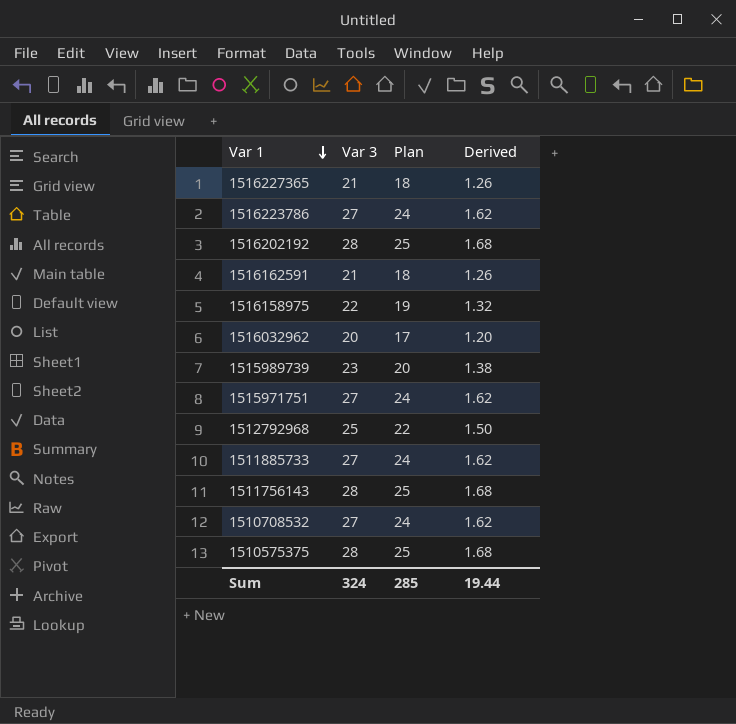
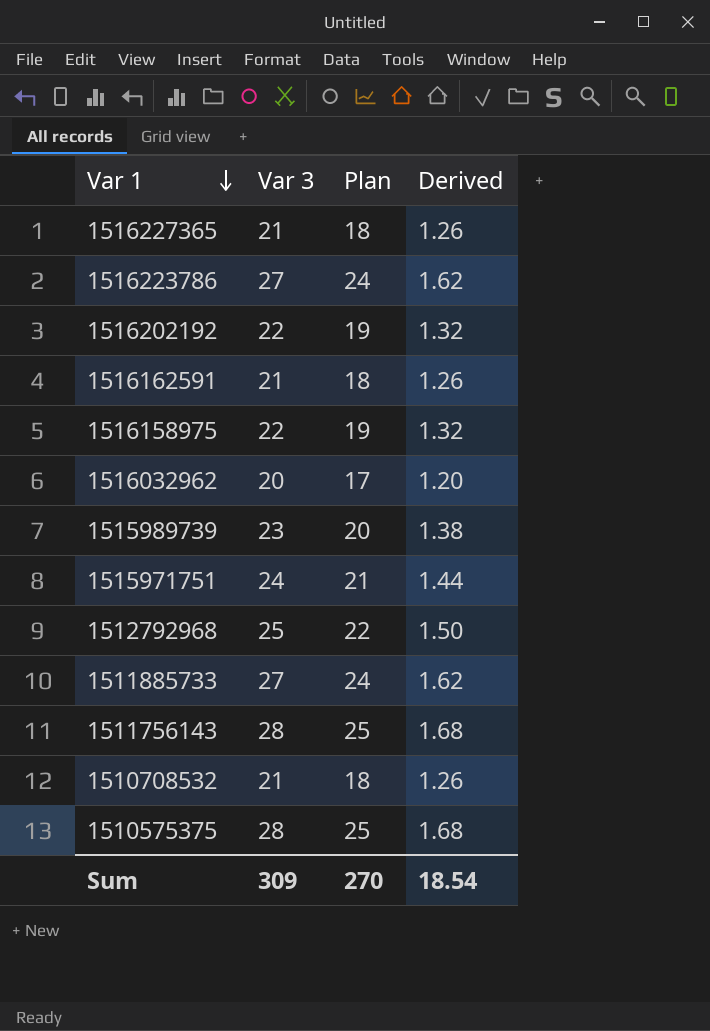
1516202192 | Var 3: 28 -> 22
1516202192 | Plan: 25 -> 19
1516202192 | Derived: 1.68 -> 1.32
1515971751 | Var 3: 27 -> 24
1515971751 | Plan: 24 -> 21
1515971751 | Derived: 1.62 -> 1.44
1510708532 | Var 3: 27 -> 21
1510708532 | Plan: 24 -> 18
1510708532 | Derived: 1.62 -> 1.26
Sum | Var 3: 324 -> 309
Sum | Plan: 285 -> 270
Sum | Derived: 19.44 -> 18.54

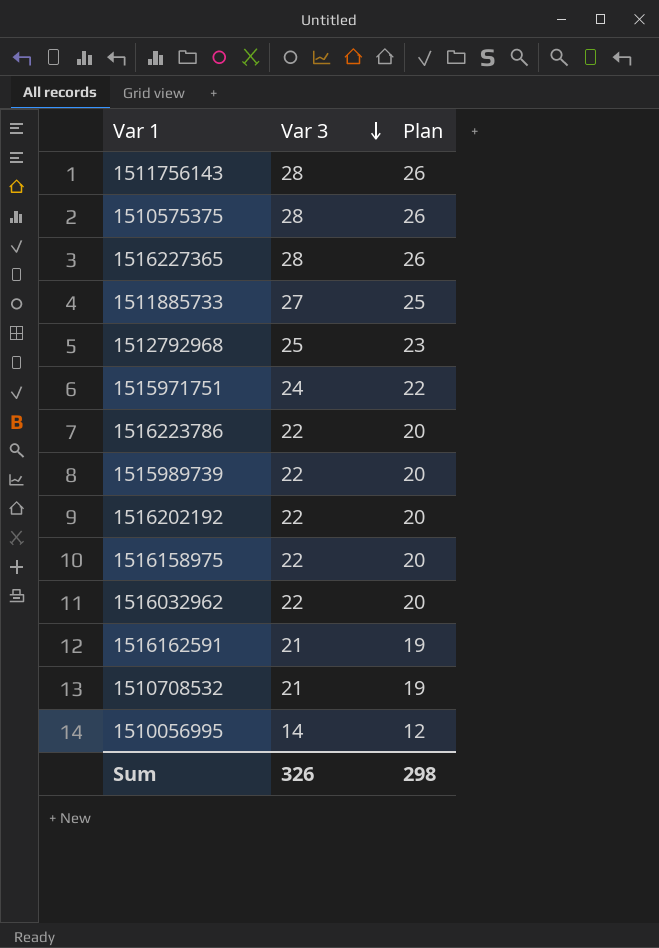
row order: Var 1 descending -> Var 3 descending
column Derived | formula: [Var 3] * 0.06 -> none
column Plan | formula: [Var 3] - 3 -> [Var 3] - 2
1516227365 | Var 3: 21 -> 28
1516223786 | Var 3: 27 -> 22
1515989739 | Var 3: 23 -> 22
1516032962 | Var 3: 20 -> 22
row 1510056995: none -> 14 | 12
Sum | Var 3: 309 -> 326
Sum | Plan: 270 -> 298

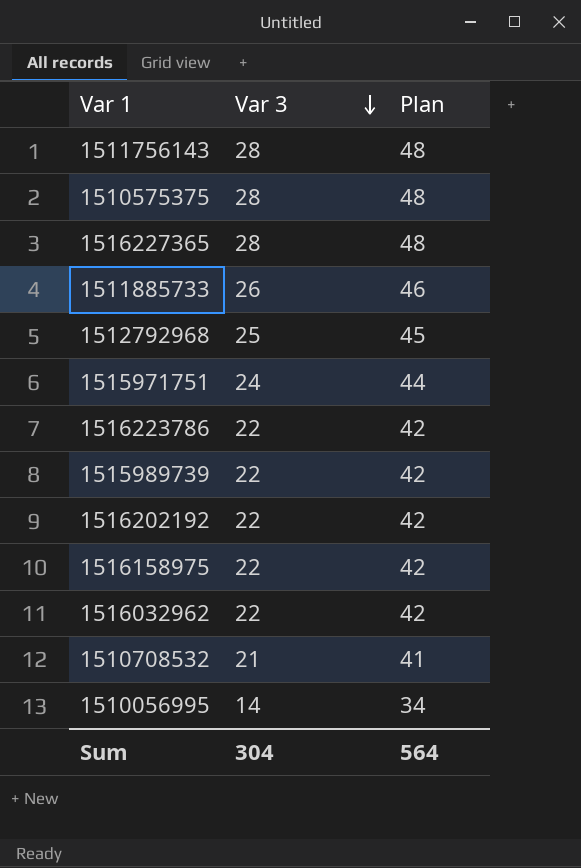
column Plan | formula: [Var 3] - 2 -> [Var 3] + 20
row 1516162591: 21 | 19 -> none
1511885733 | Var 3: 27 -> 26
Sum | Var 3: 326 -> 304
Sum | Plan: 298 -> 564

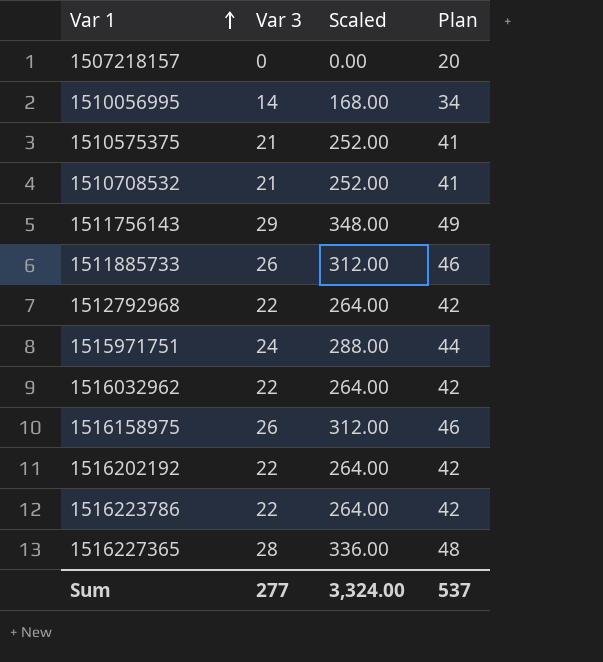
row order: Var 3 descending -> Var 1 ascending
column Scaled | formula: none -> [Var 3] * 12
row 1515989739: 22 | 42 -> none
row 1507218157: none -> 0 | 0.00 | 20
1510575375 | Var 3: 28 -> 21
1510575375 | Plan: 48 -> 41
1511756143 | Var 3: 28 -> 29
1511756143 | Plan: 48 -> 49
1512792968 | Var 3: 25 -> 22
1512792968 | Plan: 45 -> 42
1516158975 | Var 3: 22 -> 26
1516158975 | Plan: 42 -> 46
Sum | Var 3: 304 -> 277
Sum | Plan: 564 -> 537

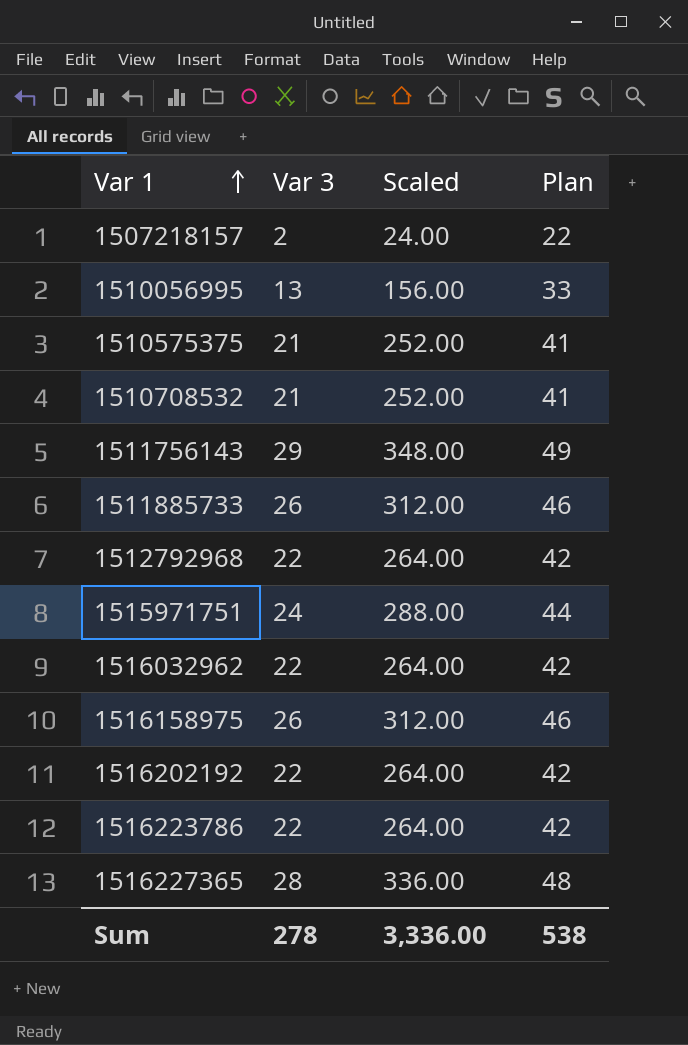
1507218157 | Var 3: 0 -> 2
1507218157 | Scaled: 0.00 -> 24.00
1507218157 | Plan: 20 -> 22
1510056995 | Var 3: 14 -> 13
1510056995 | Scaled: 168.00 -> 156.00
1510056995 | Plan: 34 -> 33
Sum | Var 3: 277 -> 278
Sum | Scaled: 3,324.00 -> 3,336.00
Sum | Plan: 537 -> 538

